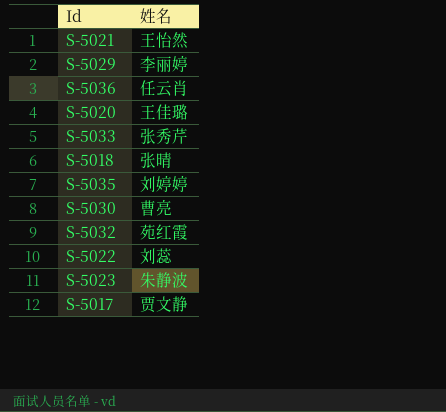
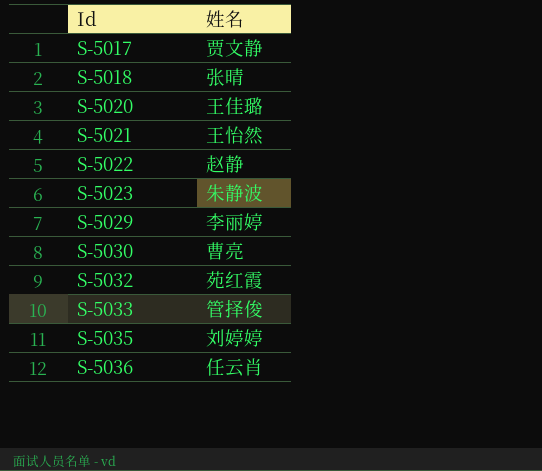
row order: none -> Id ascending
S-5022 | 姓名: 刘蕊 -> 赵静
S-5033 | 姓名: 张秀芹 -> 管择俊

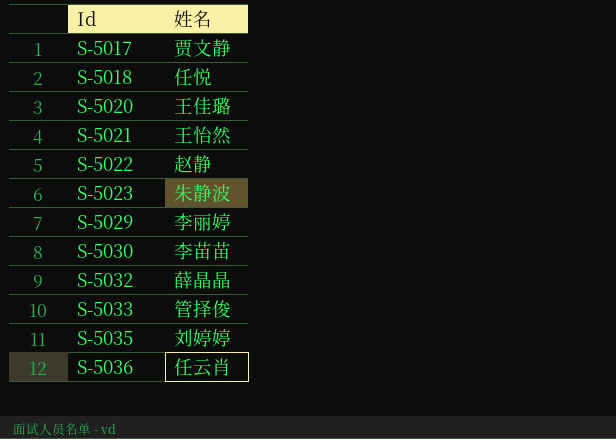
S-5018 | 姓名: 张晴 -> 任悦
S-5030 | 姓名: 曹亮 -> 李苗苗
S-5032 | 姓名: 苑红霞 -> 薛晶晶

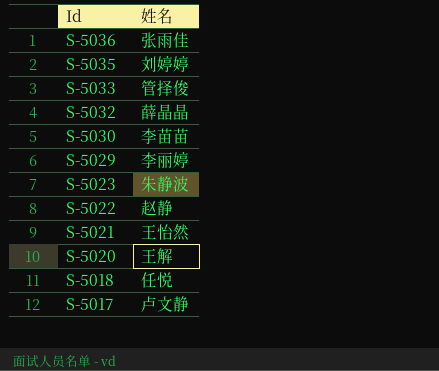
row order: Id ascending -> Id descending
S-5036 | 姓名: 任云肖 -> 张雨佳
S-5020 | 姓名: 王佳璐 -> 王解
S-5017 | 姓名: 贾文静 -> 卢文静

